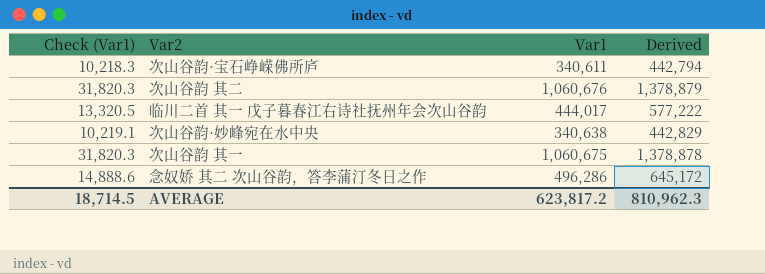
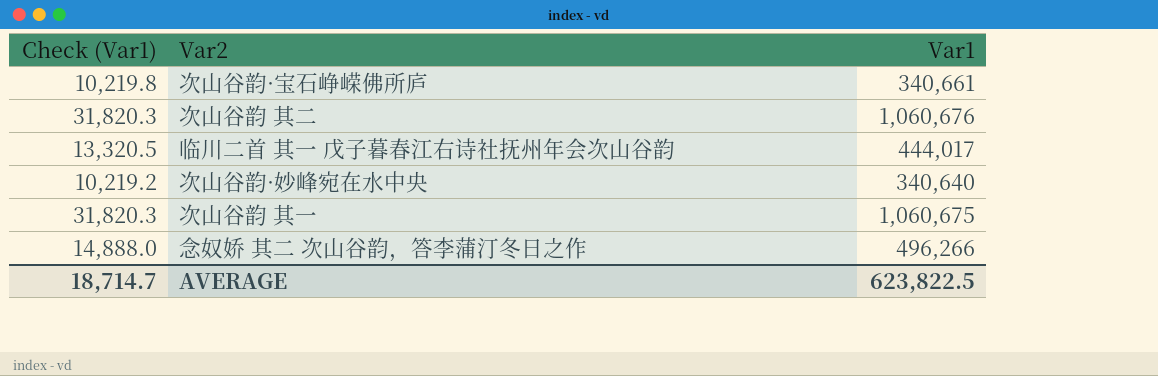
column Derived | formula: [Var1] * 1.3 -> none
次山谷韵·宝石峥嵘佛所庐 | Check (Var1): 10,218.3 -> 10,219.8
次山谷韵·宝石峥嵘佛所庐 | Var1: 340,611 -> 340,661
次山谷韵·妙峰宛在水中央 | Check (Var1): 10,219.1 -> 10,219.2
次山谷韵·妙峰宛在水中央 | Var1: 340,638 -> 340,640
念奴娇 其二 次山谷韵，答李蒲汀冬日之作 | Check (Var1): 14,888.6 -> 14,888.0
念奴娇 其二 次山谷韵，答李蒲汀冬日之作 | Var1: 496,286 -> 496,266
AVERAGE | Check (Var1): 18,714.5 -> 18,714.7
AVERAGE | Var1: 623,817.2 -> 623,822.5

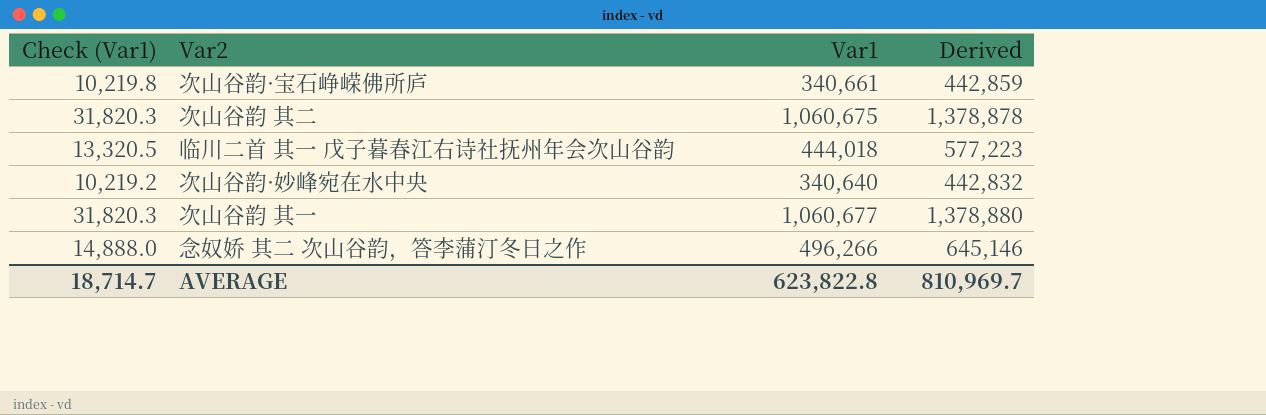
column Derived | formula: none -> [Var1] * 1.3
次山谷韵 其二 | Var1: 1,060,676 -> 1,060,675
临川二首 其一 戊子暮春江右诗社抚州年会次山谷韵 | Var1: 444,017 -> 444,018
次山谷韵 其一 | Var1: 1,060,675 -> 1,060,677
AVERAGE | Var1: 623,822.5 -> 623,822.8

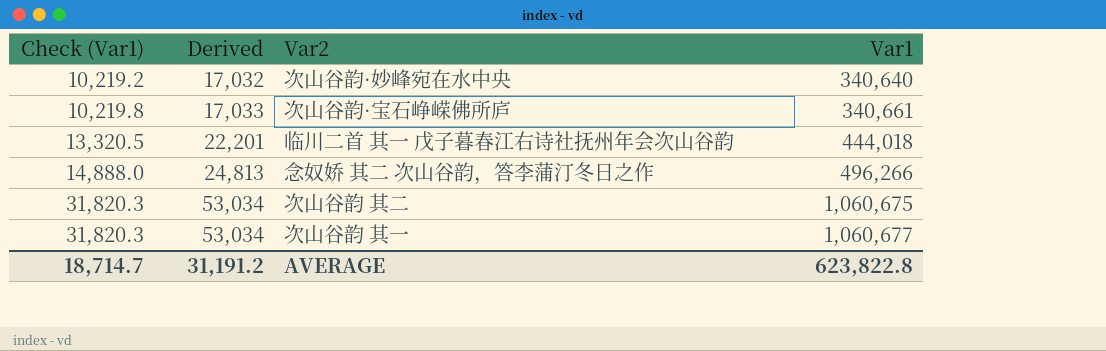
row order: none -> Check (Var1) ascending
column Derived | formula: [Var1] * 1.3 -> [Var1] * 0.05
column Derived | position: 4 -> 2
AVERAGE | Derived: 810,969.7 -> 31,191.2

